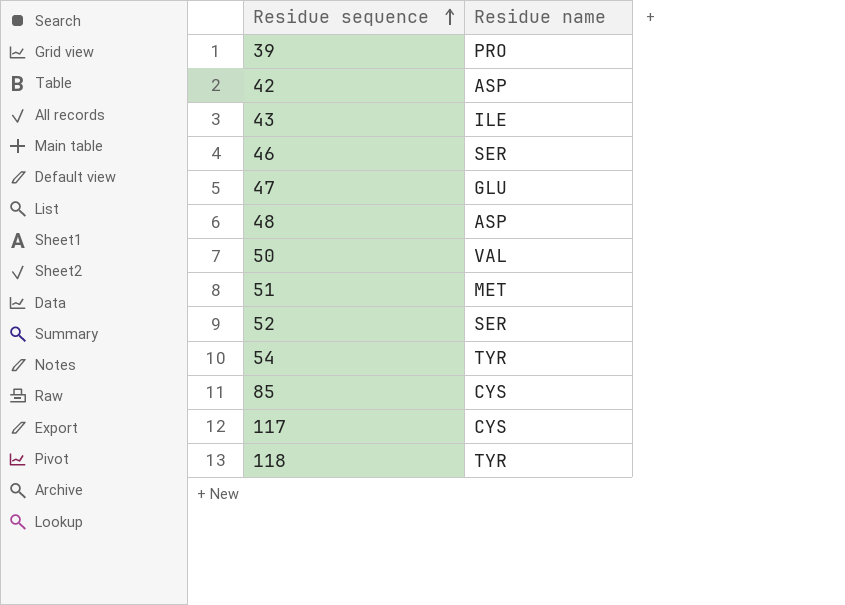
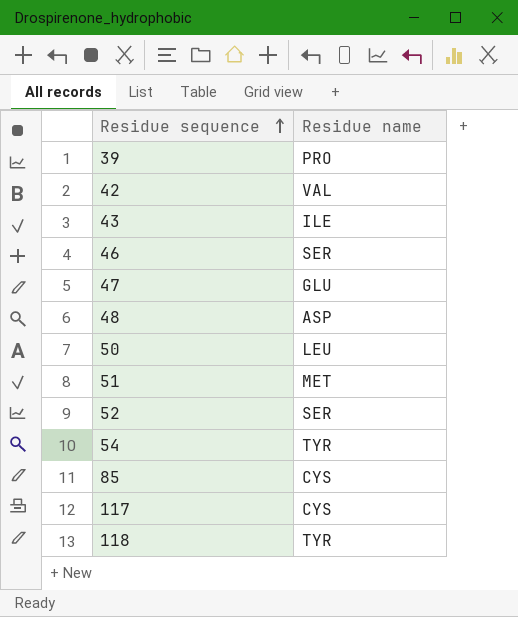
42 | Residue name: ASP -> VAL
50 | Residue name: VAL -> LEU

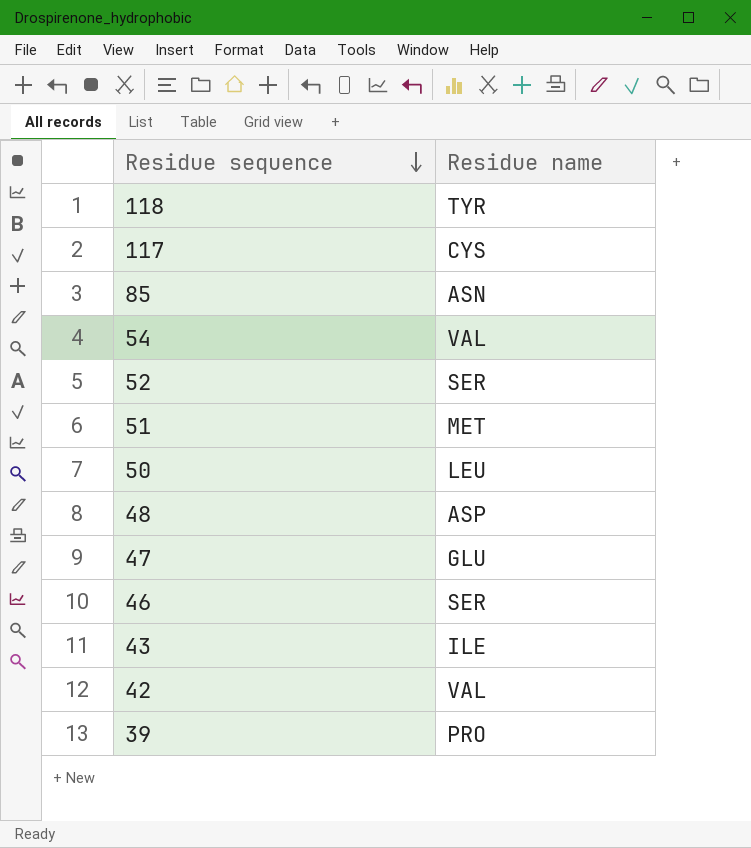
row order: Residue sequence ascending -> Residue sequence descending
85 | Residue name: CYS -> ASN
54 | Residue name: TYR -> VAL

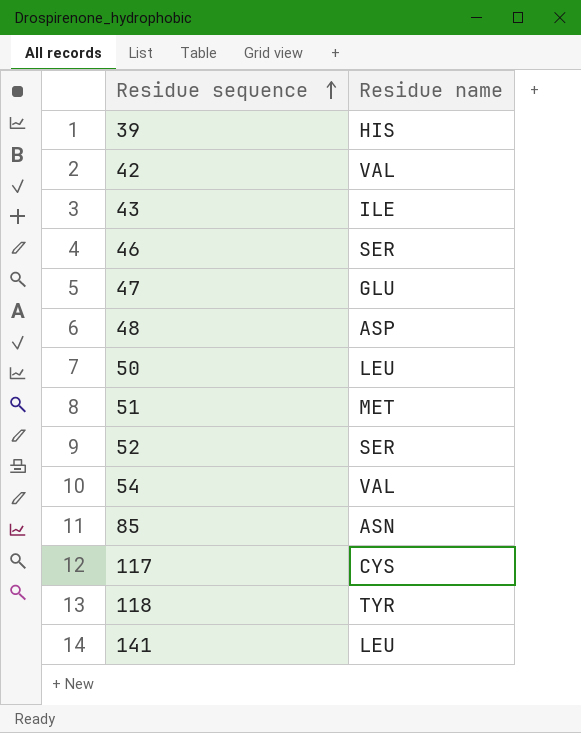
row order: Residue sequence descending -> Residue sequence ascending
39 | Residue name: PRO -> HIS
row 141: none -> LEU

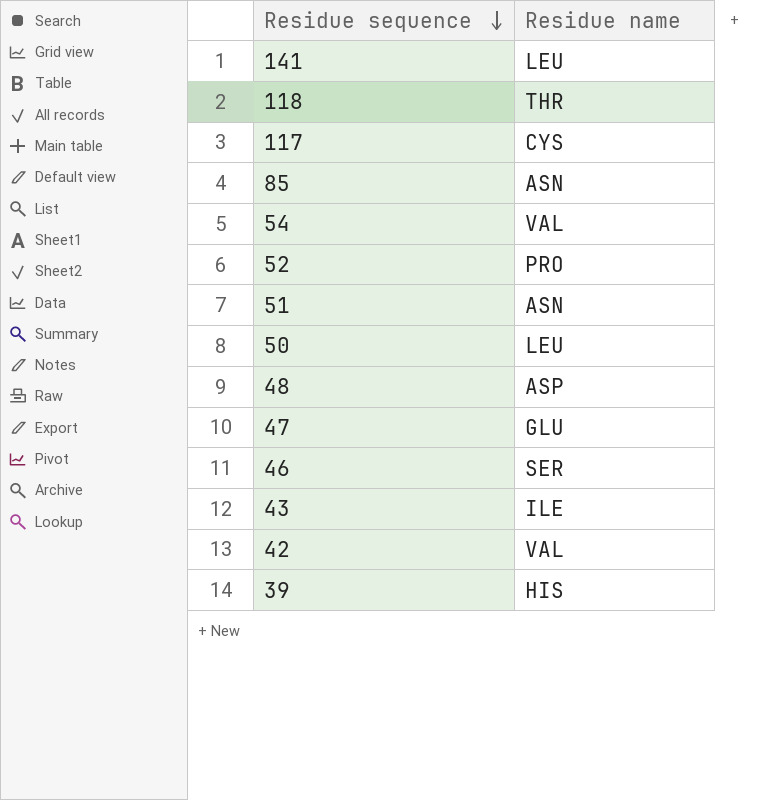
row order: Residue sequence ascending -> Residue sequence descending
118 | Residue name: TYR -> THR
52 | Residue name: SER -> PRO
51 | Residue name: MET -> ASN

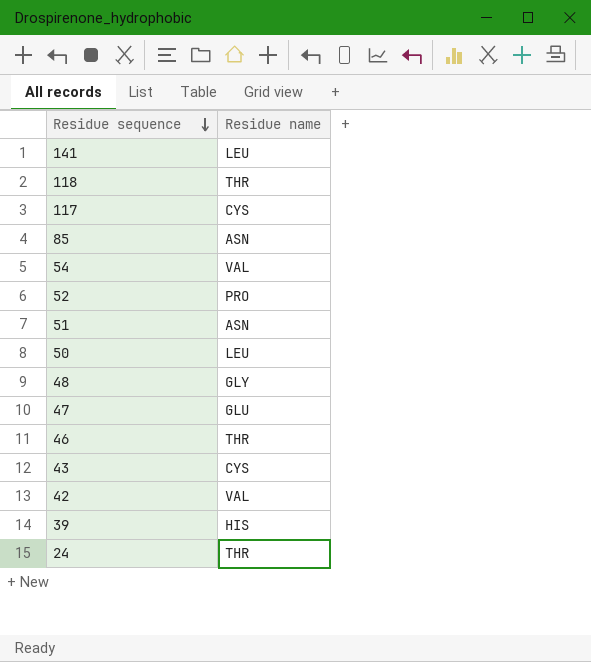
48 | Residue name: ASP -> GLY
46 | Residue name: SER -> THR
43 | Residue name: ILE -> CYS
row 24: none -> THR

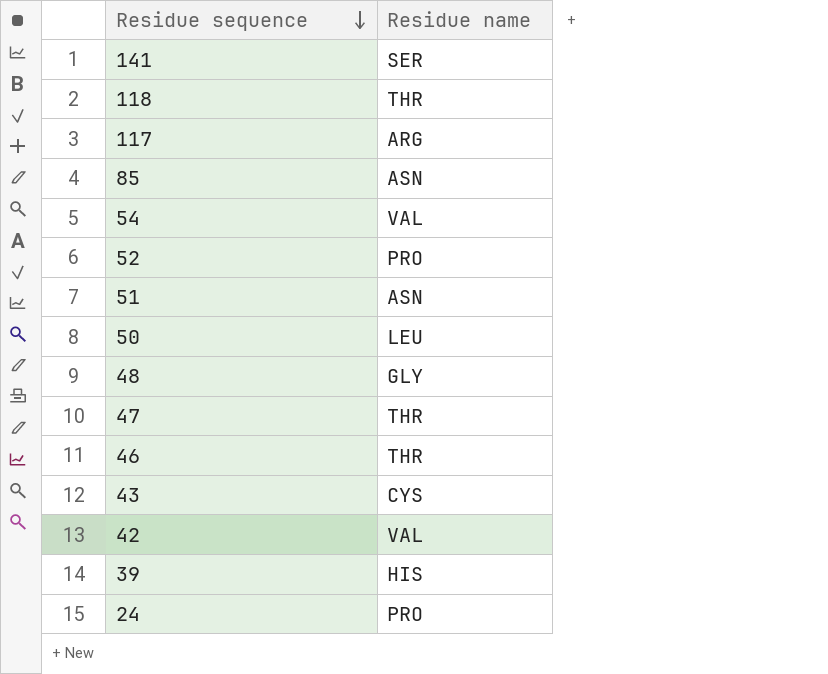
141 | Residue name: LEU -> SER
117 | Residue name: CYS -> ARG
47 | Residue name: GLU -> THR
24 | Residue name: THR -> PRO

